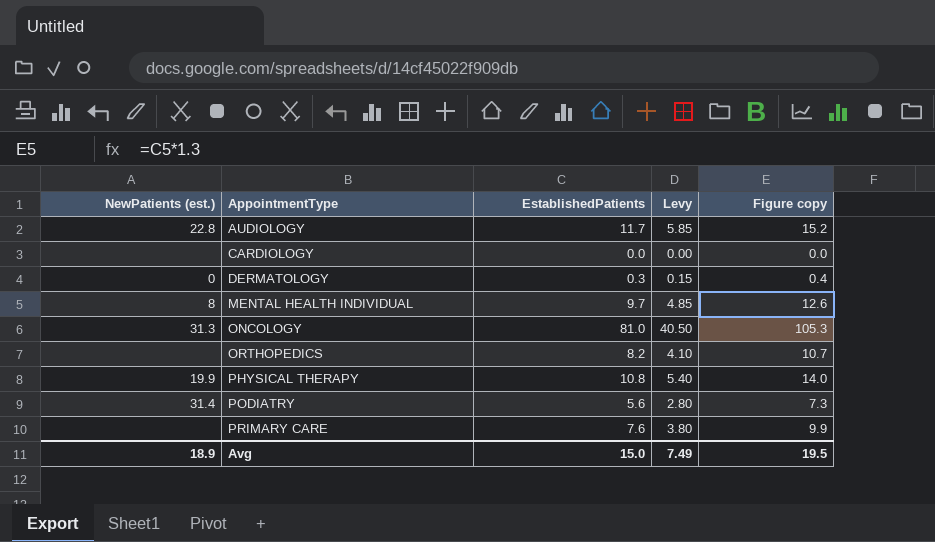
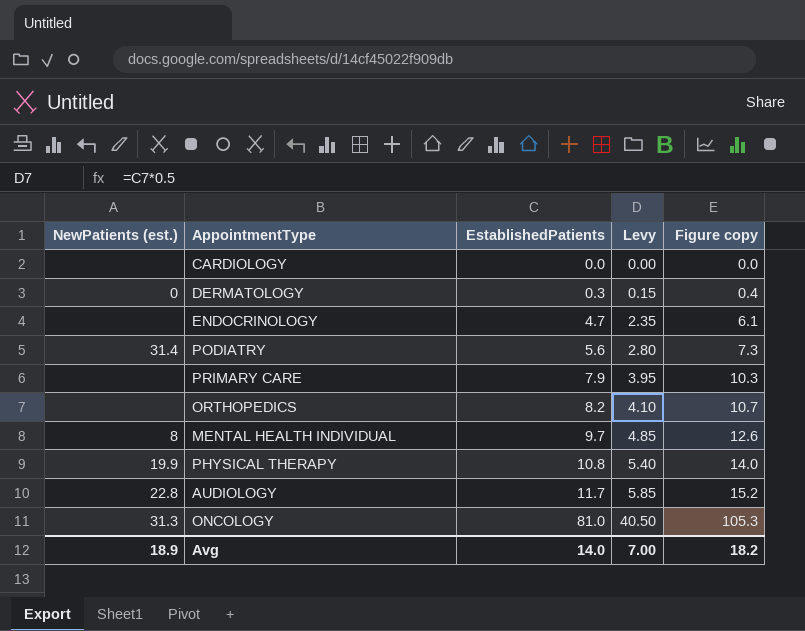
row order: AppointmentType ascending -> EstablishedPatients ascending
row ENDOCRINOLOGY: none -> none | 4.7 | 2.35 | 6.1
PRIMARY CARE | EstablishedPatients: 7.6 -> 7.9
PRIMARY CARE | Levy: 3.80 -> 3.95
PRIMARY CARE | Figure copy: 9.9 -> 10.3
Avg | EstablishedPatients: 15.0 -> 14.0
Avg | Levy: 7.49 -> 7.00
Avg | Figure copy: 19.5 -> 18.2

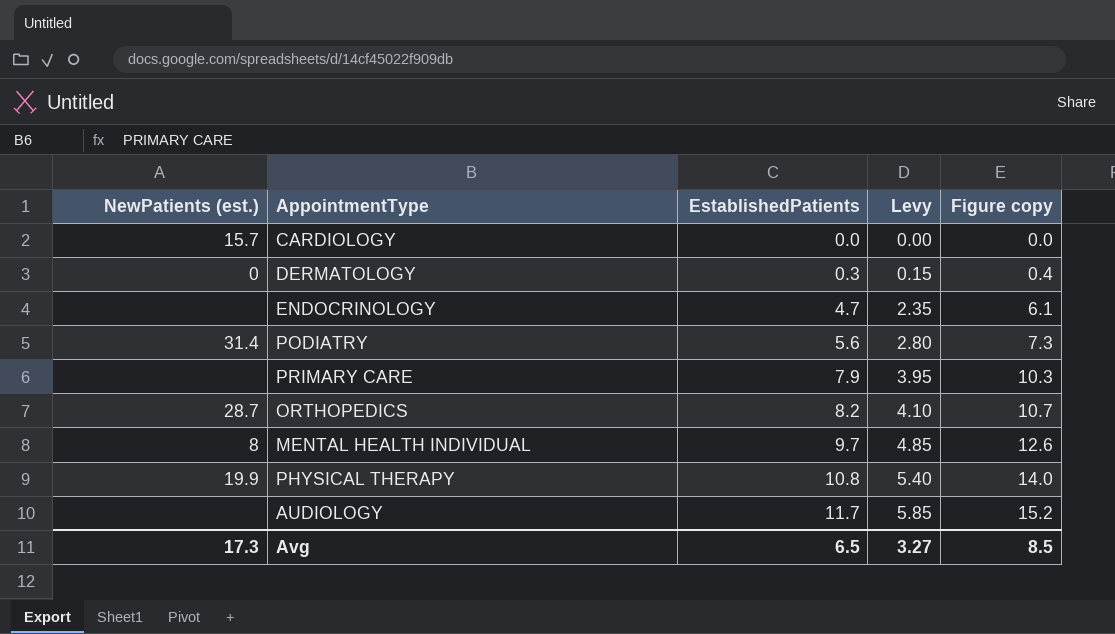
row ONCOLOGY: 31.3 | 81.0 | 40.50 | 105.3 -> none
CARDIOLOGY | NewPatients (est.): none -> 15.7
ORTHOPEDICS | NewPatients (est.): none -> 28.7
AUDIOLOGY | NewPatients (est.): 22.8 -> none
Avg | NewPatients (est.): 18.9 -> 17.3
Avg | EstablishedPatients: 14.0 -> 6.5
Avg | Levy: 7.00 -> 3.27
Avg | Figure copy: 18.2 -> 8.5

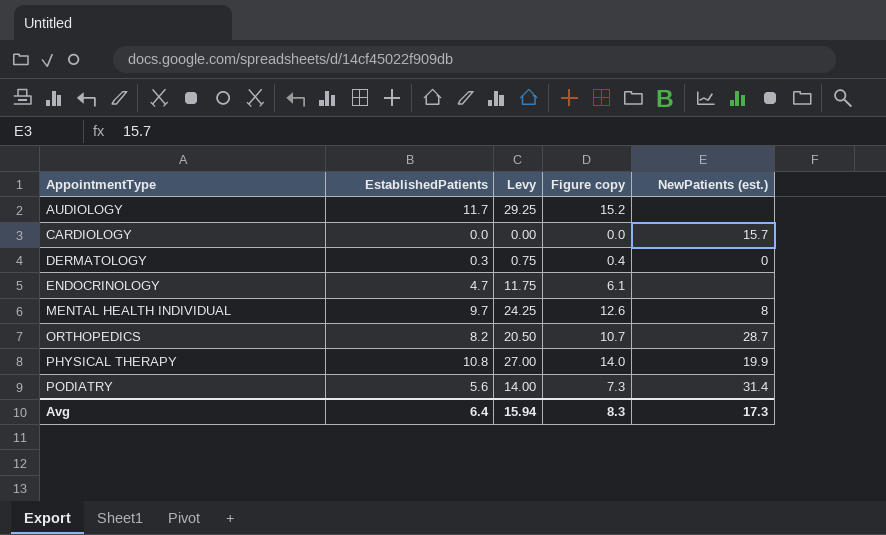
row order: EstablishedPatients ascending -> AppointmentType ascending
column Levy | formula: [EstablishedPatients] * 0.5 -> [EstablishedPatients] * 2.5
column NewPatients (est.) | position: 1 -> 5
row PRIMARY CARE: none | 7.9 | 3.95 | 10.3 -> none
Avg | EstablishedPatients: 6.5 -> 6.4
Avg | Levy: 3.27 -> 15.94
Avg | Figure copy: 8.5 -> 8.3

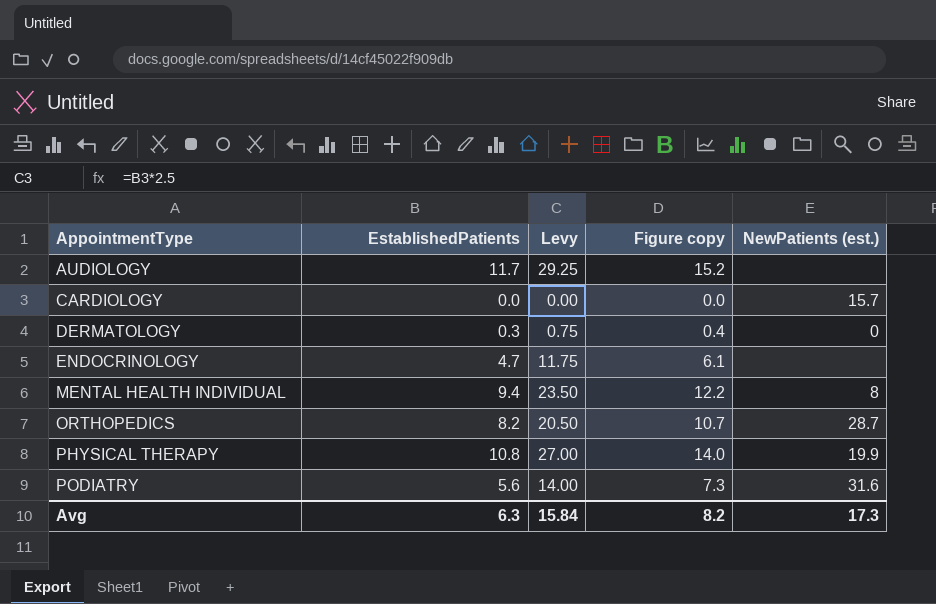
MENTAL HEALTH INDIVIDUAL | EstablishedPatients: 9.7 -> 9.4
MENTAL HEALTH INDIVIDUAL | Levy: 24.25 -> 23.50
MENTAL HEALTH INDIVIDUAL | Figure copy: 12.6 -> 12.2
PODIATRY | NewPatients (est.): 31.4 -> 31.6
Avg | EstablishedPatients: 6.4 -> 6.3
Avg | Levy: 15.94 -> 15.84
Avg | Figure copy: 8.3 -> 8.2

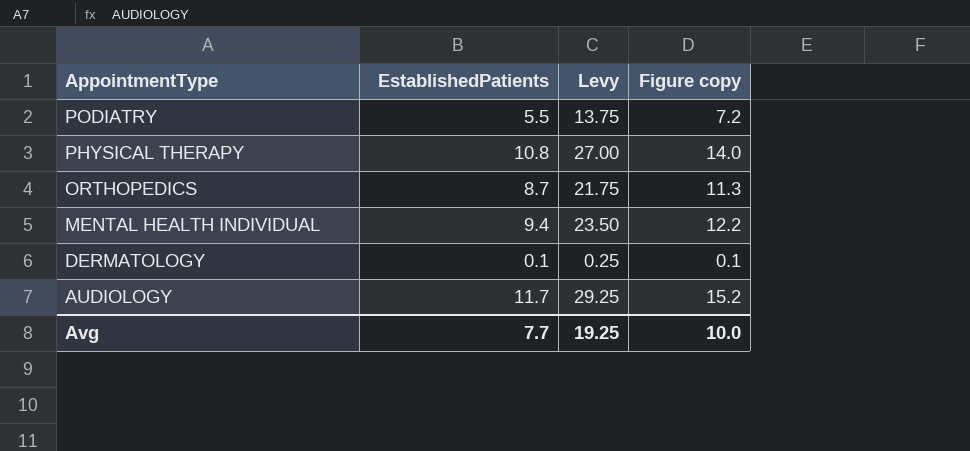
row order: AppointmentType ascending -> AppointmentType descending
column NewPatients (est.) | position: 5 -> none
row CARDIOLOGY: 0.0 | 0.00 | 0.0 | 15.7 -> none
row ENDOCRINOLOGY: 4.7 | 11.75 | 6.1 | none -> none
PODIATRY | EstablishedPatients: 5.6 -> 5.5
PODIATRY | Levy: 14.00 -> 13.75
PODIATRY | Figure copy: 7.3 -> 7.2
ORTHOPEDICS | EstablishedPatients: 8.2 -> 8.7
ORTHOPEDICS | Levy: 20.50 -> 21.75
ORTHOPEDICS | Figure copy: 10.7 -> 11.3
DERMATOLOGY | EstablishedPatients: 0.3 -> 0.1
DERMATOLOGY | Levy: 0.75 -> 0.25
DERMATOLOGY | Figure copy: 0.4 -> 0.1
Avg | EstablishedPatients: 6.3 -> 7.7
Avg | Levy: 15.84 -> 19.25
Avg | Figure copy: 8.2 -> 10.0

